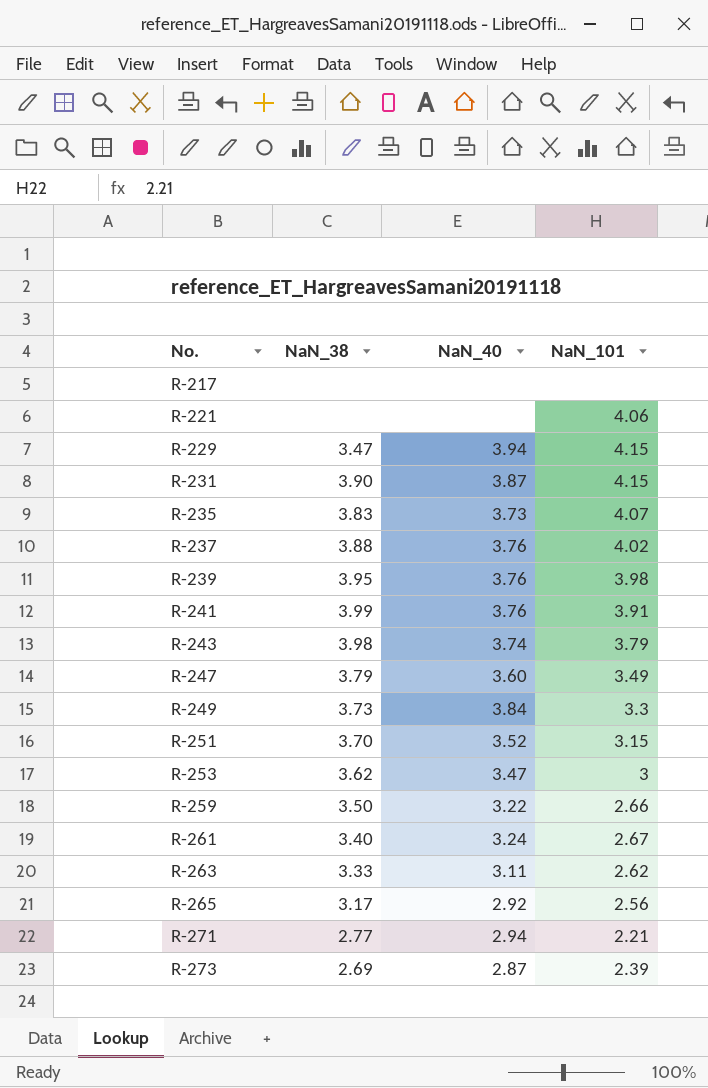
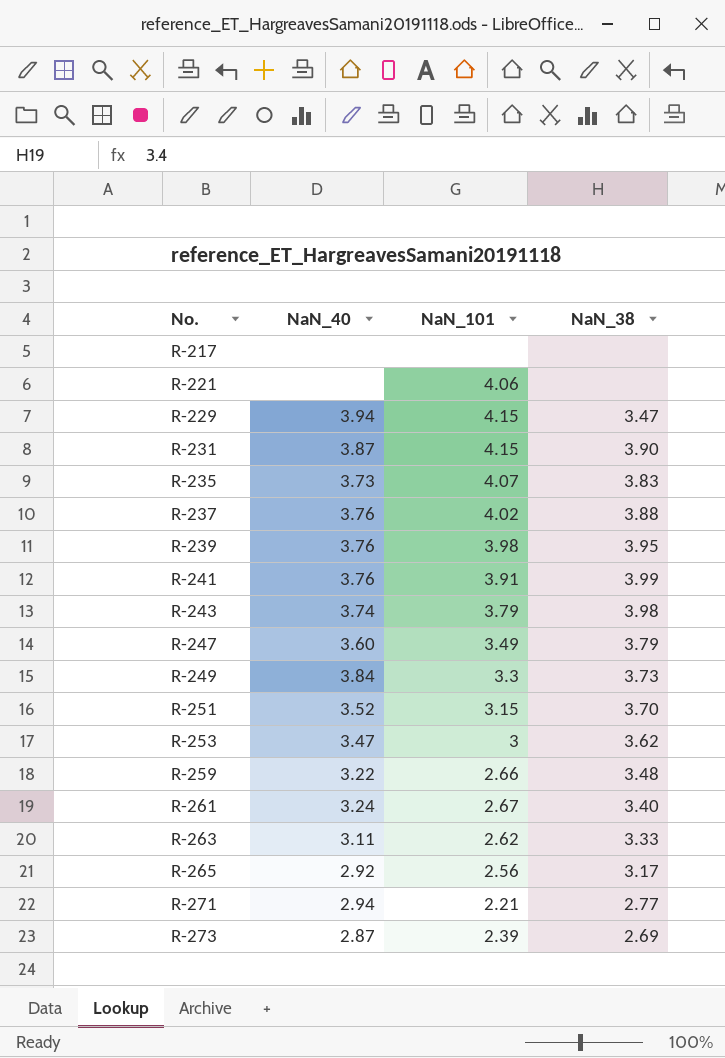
column NaN_38 | position: 2 -> 4
R-259 | NaN_38: 3.50 -> 3.48

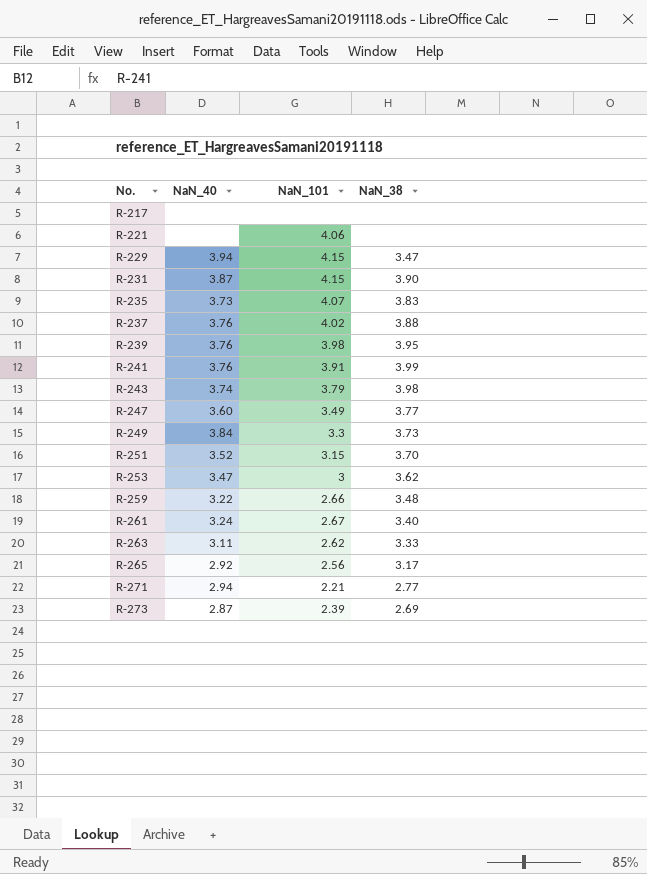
R-247 | NaN_38: 3.79 -> 3.77

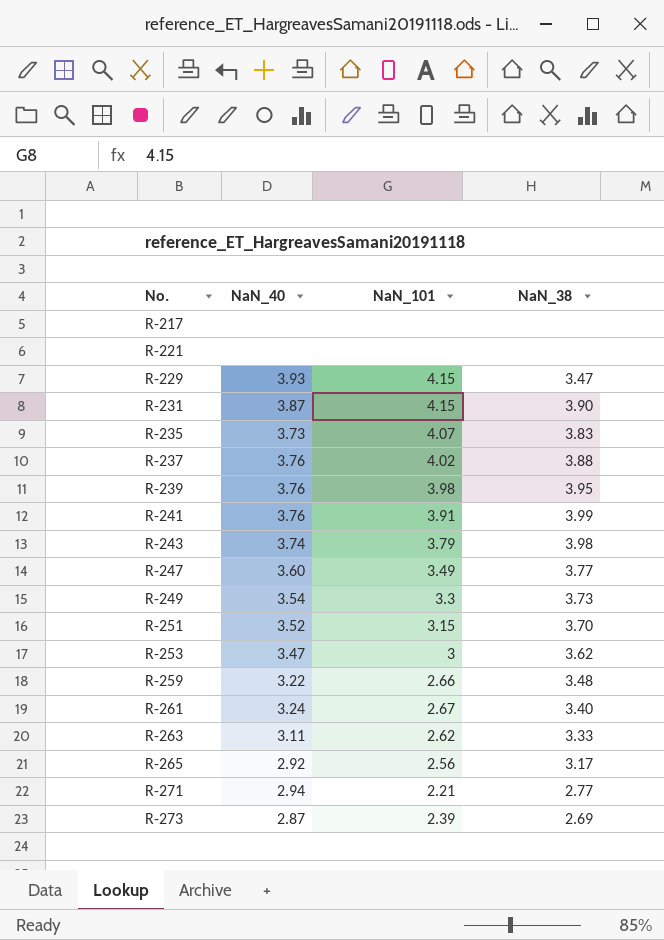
R-221 | NaN_101: 4.06 -> none
R-229 | NaN_40: 3.94 -> 3.93
R-249 | NaN_40: 3.84 -> 3.54

